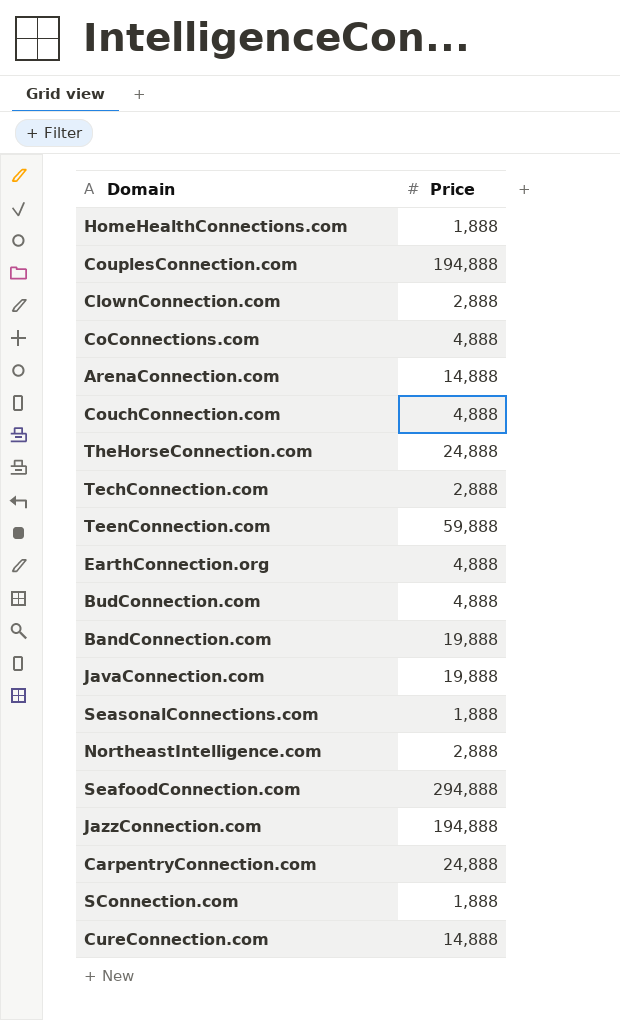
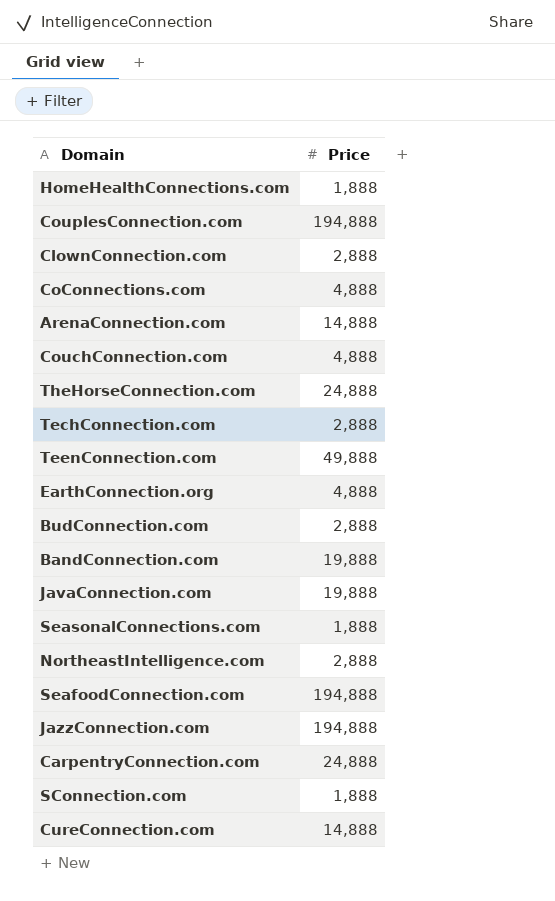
TeenConnection.com | Price: 59,888 -> 49,888
BudConnection.com | Price: 4,888 -> 2,888
SeafoodConnection.com | Price: 294,888 -> 194,888

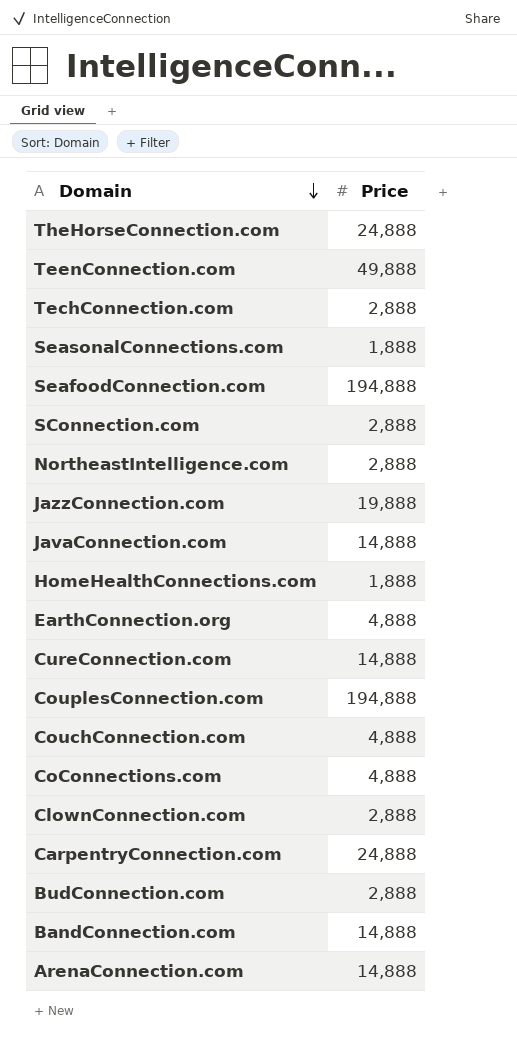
row order: none -> Domain descending
SConnection.com | Price: 1,888 -> 2,888
JazzConnection.com | Price: 194,888 -> 19,888
JavaConnection.com | Price: 19,888 -> 14,888
BandConnection.com | Price: 19,888 -> 14,888

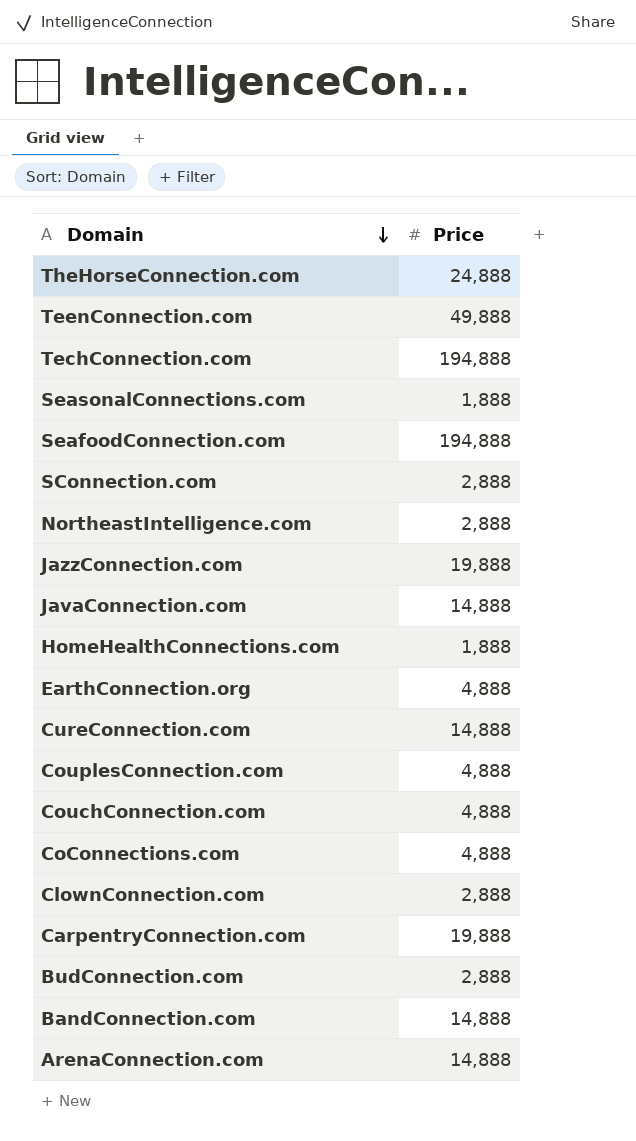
TechConnection.com | Price: 2,888 -> 194,888
CouplesConnection.com | Price: 194,888 -> 4,888
CarpentryConnection.com | Price: 24,888 -> 19,888

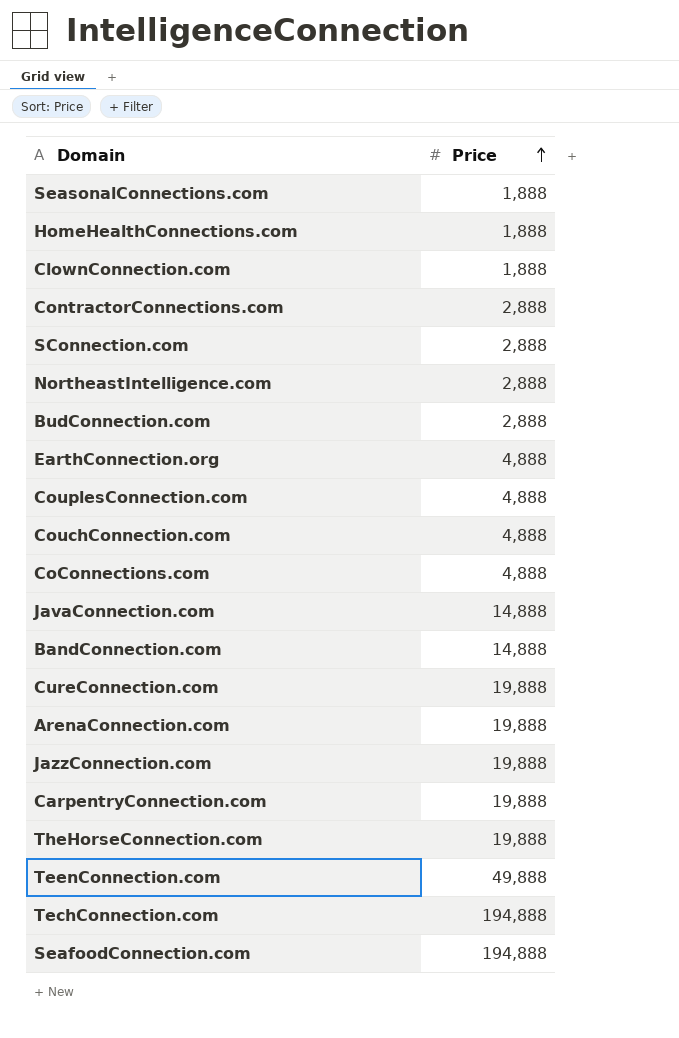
row order: Domain descending -> Price ascending
ClownConnection.com | Price: 2,888 -> 1,888
row ContractorConnections.com: none -> 2,888
CureConnection.com | Price: 14,888 -> 19,888
ArenaConnection.com | Price: 14,888 -> 19,888
TheHorseConnection.com | Price: 24,888 -> 19,888

